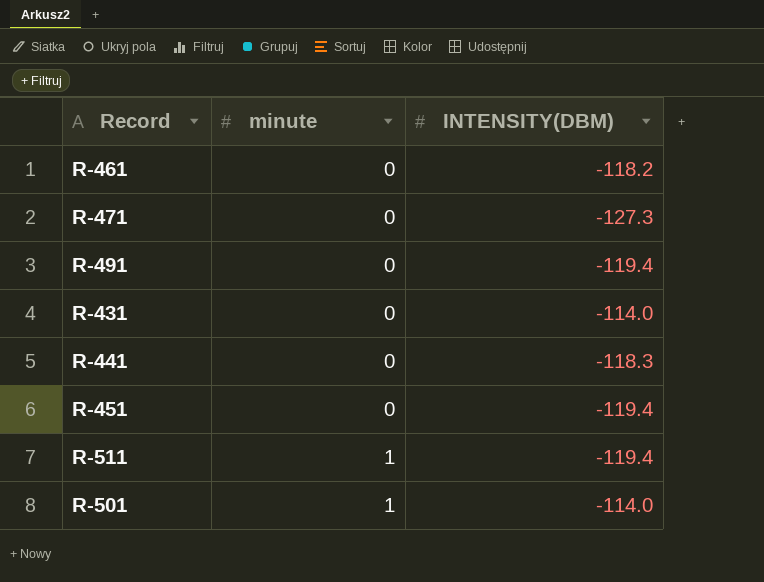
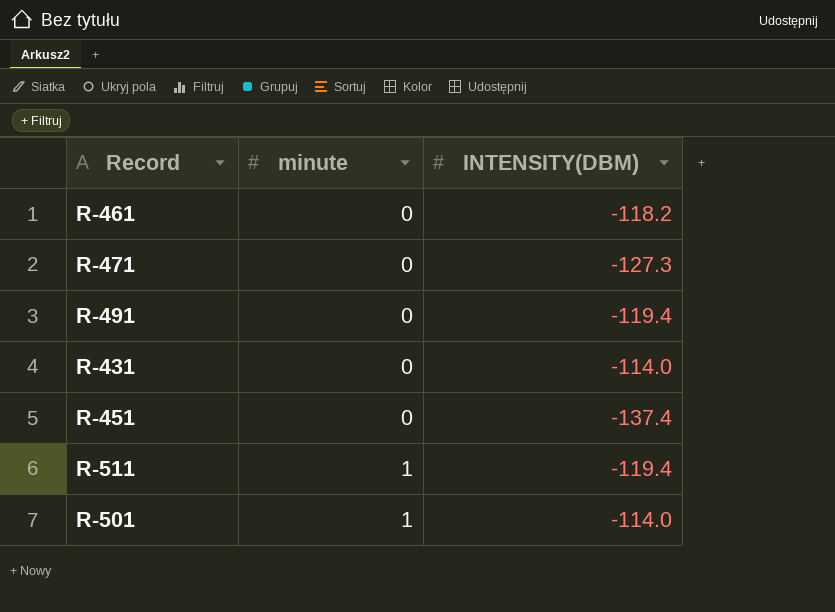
row R-441: 0 | -118.3 -> none
R-451 | INTENSITY(DBM): -119.4 -> -137.4

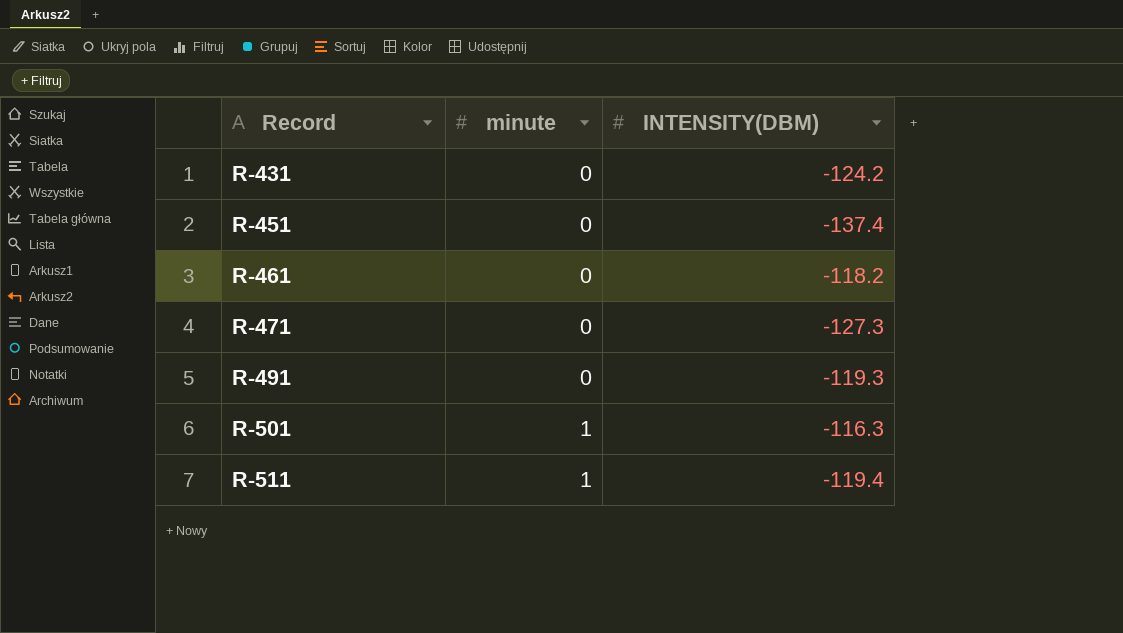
row order: minute ascending -> Record ascending
R-431 | INTENSITY(DBM): -114.0 -> -124.2
R-491 | INTENSITY(DBM): -119.4 -> -119.3
R-501 | INTENSITY(DBM): -114.0 -> -116.3

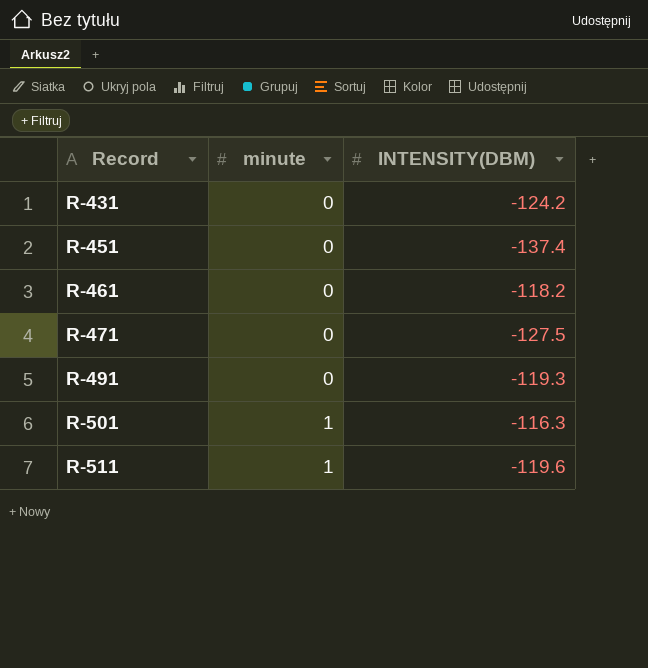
R-471 | INTENSITY(DBM): -127.3 -> -127.5
R-511 | INTENSITY(DBM): -119.4 -> -119.6

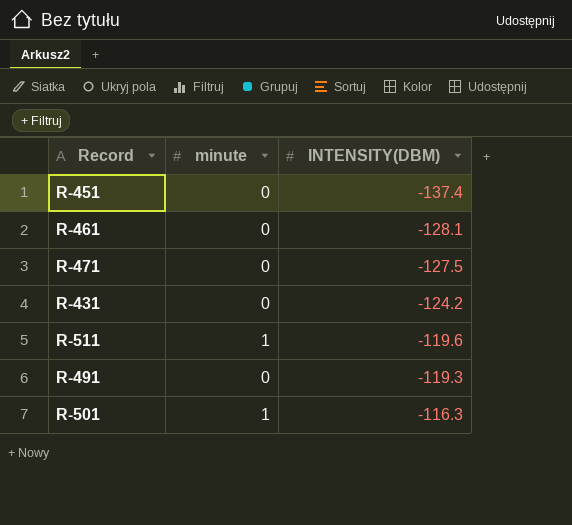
row order: Record ascending -> INTENSITY(DBM) ascending
R-461 | INTENSITY(DBM): -118.2 -> -128.1

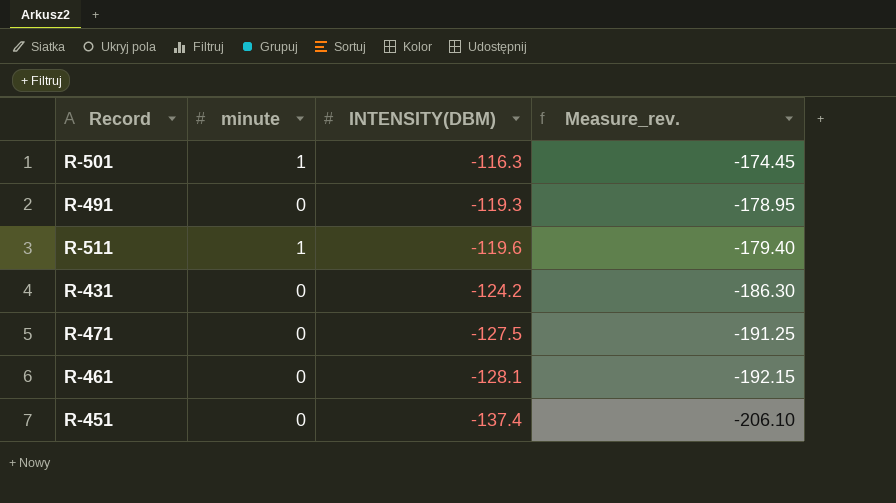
row order: INTENSITY(DBM) ascending -> INTENSITY(DBM) descending
column Measure_rev. | formula: none -> [INTENSITY(DBM)] * 1.5

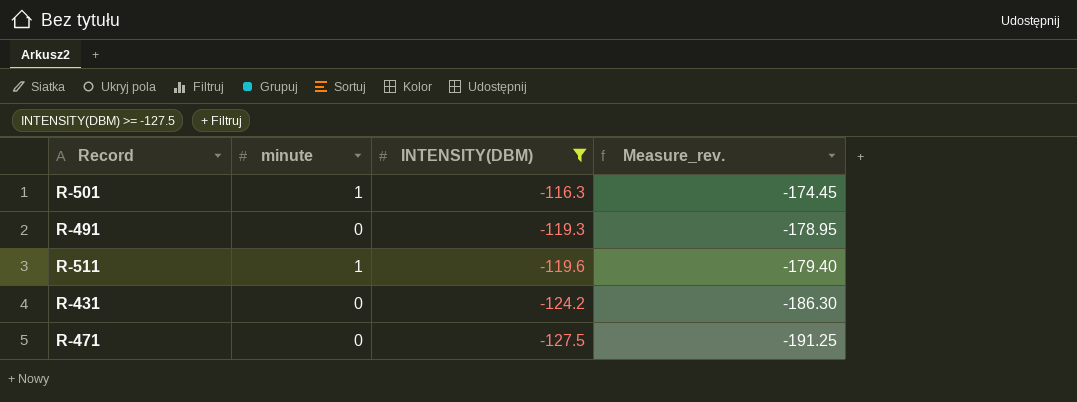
filter: none -> INTENSITY(DBM) >= -127.5

